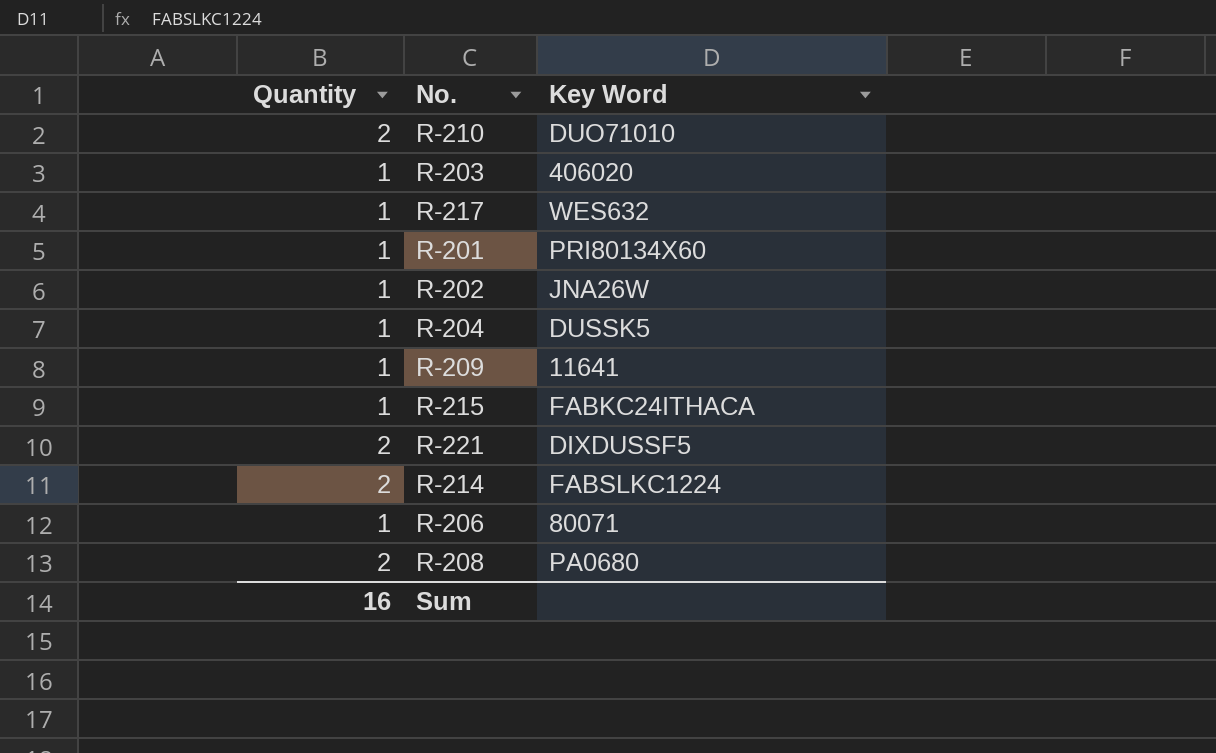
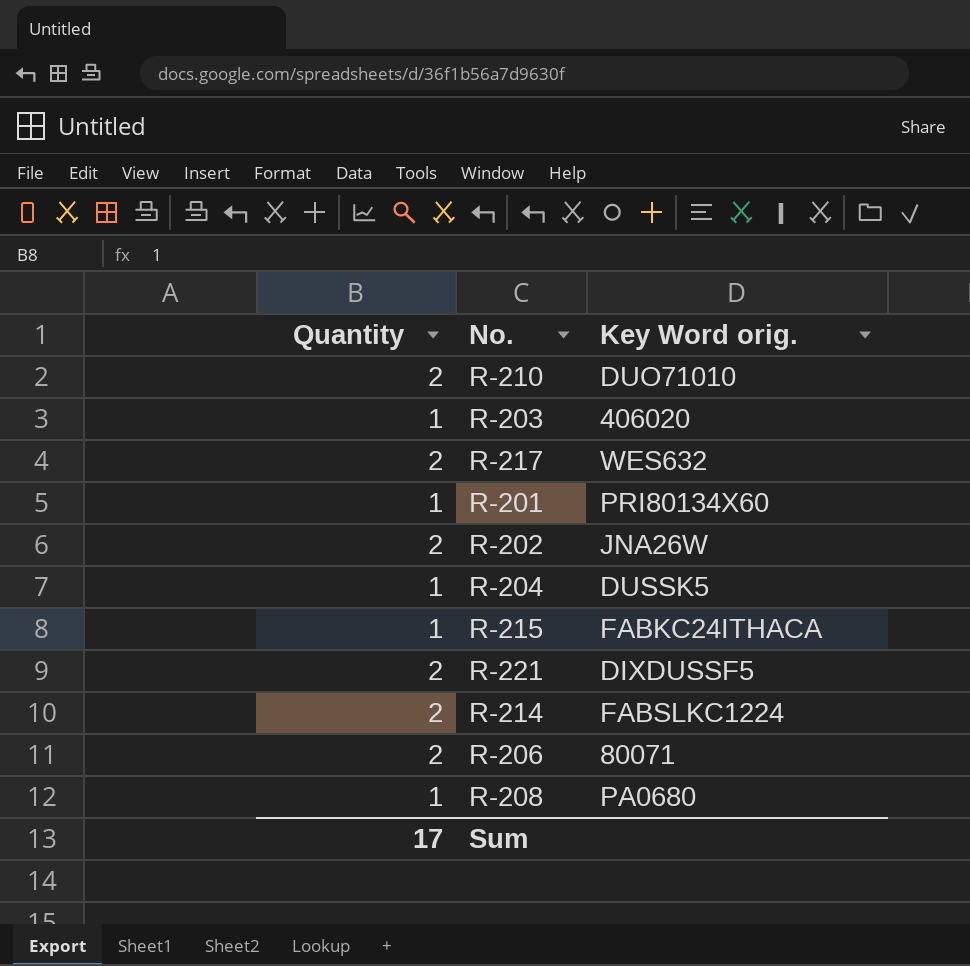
column name: Key Word -> Key Word orig.
row R-209: 1 | 11641 -> none
R-217 | Quantity: 1 -> 2
R-202 | Quantity: 1 -> 2
R-206 | Quantity: 1 -> 2
R-208 | Quantity: 2 -> 1
Sum | Quantity: 16 -> 17

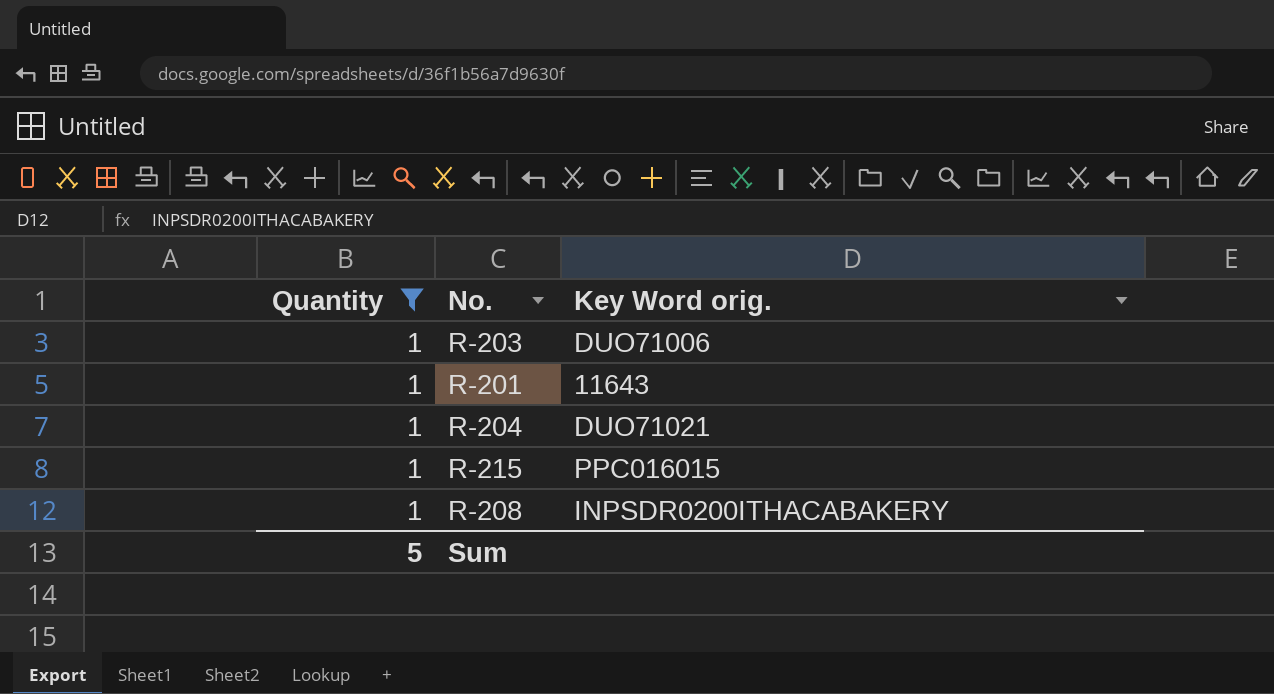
filter: none -> Quantity = 1
R-203 | Key Word orig.: 406020 -> DUO71006
R-201 | Key Word orig.: PRI80134X60 -> 11643
R-204 | Key Word orig.: DUSSK5 -> DUO71021
R-215 | Key Word orig.: FABKC24ITHACA -> PPC016015
R-208 | Key Word orig.: PA0680 -> INPSDR0200ITHACABAKERY
Sum | Quantity: 17 -> 5

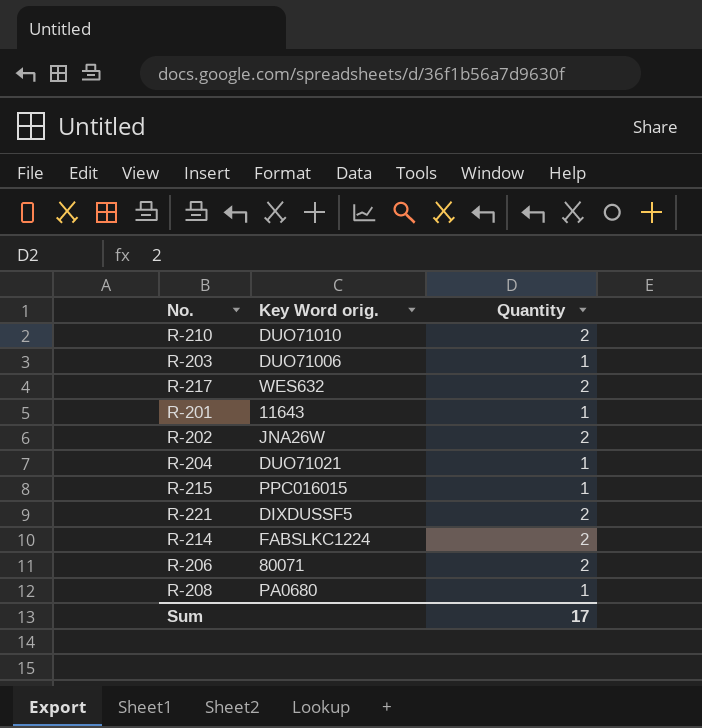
filter: Quantity = 1 -> none
column Quantity | position: 1 -> 3
R-208 | Key Word orig.: INPSDR0200ITHACABAKERY -> PA0680
Sum | Quantity: 5 -> 17

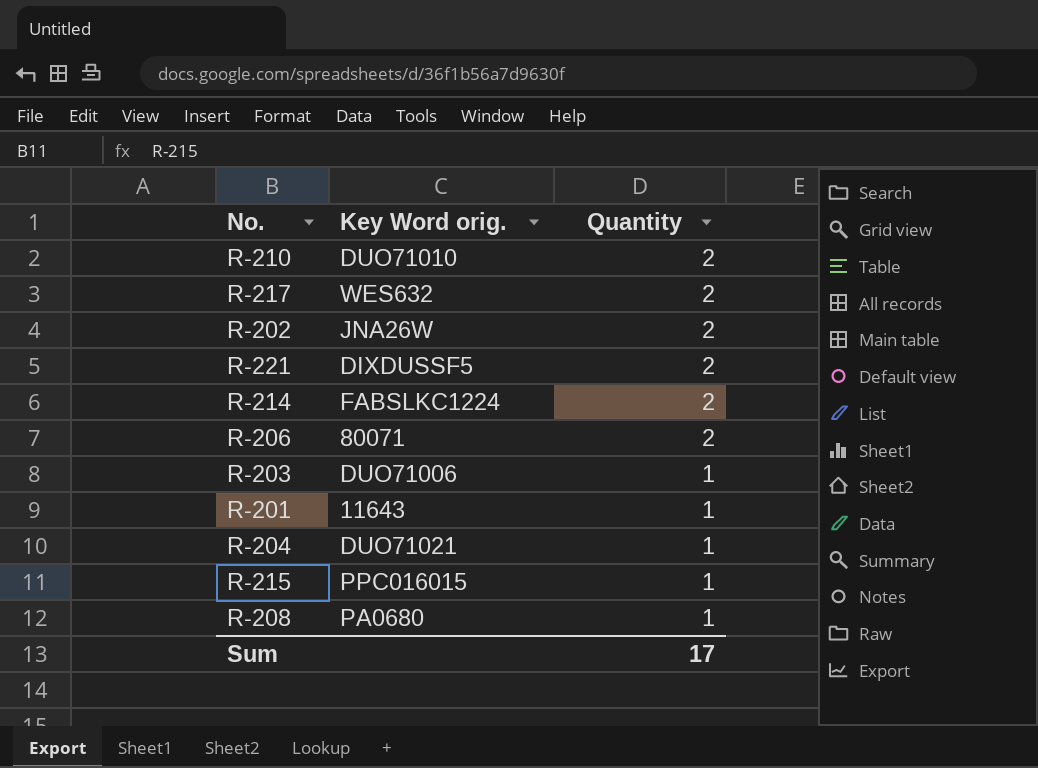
row order: none -> Quantity descending

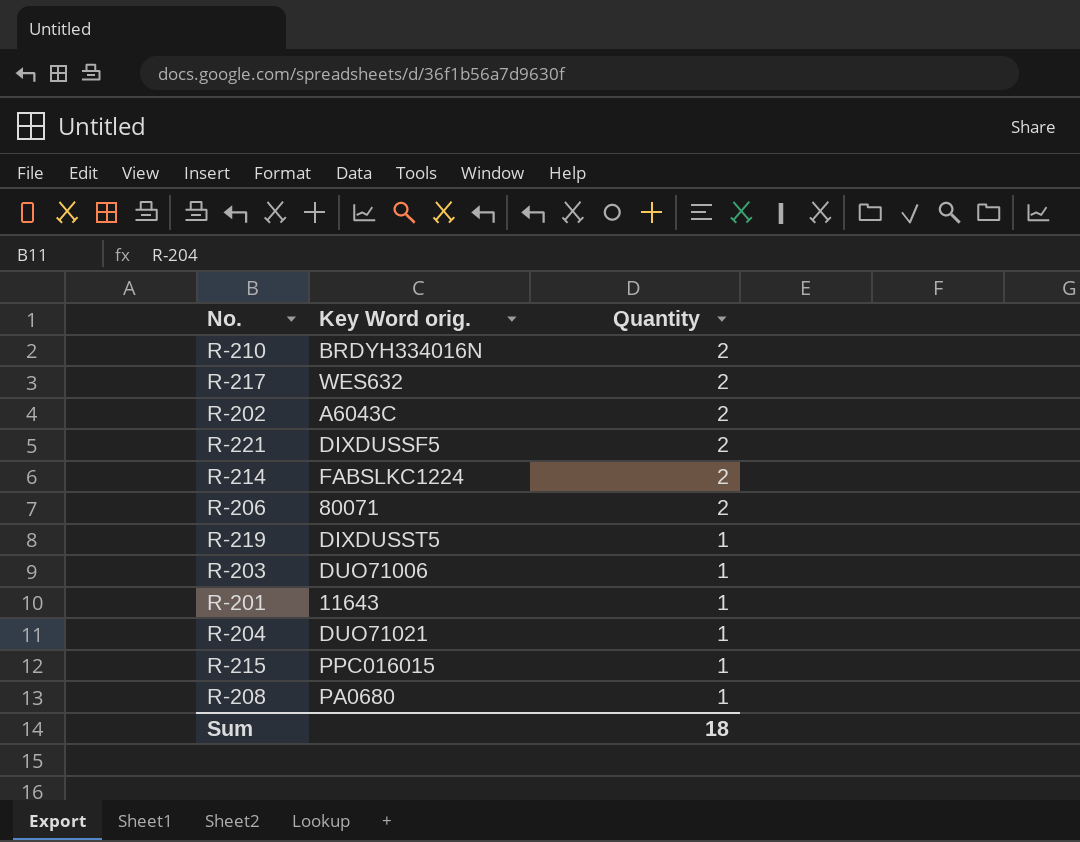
R-210 | Key Word orig.: DUO71010 -> BRDYH334016N
R-202 | Key Word orig.: JNA26W -> A6043C
row R-219: none -> DIXDUSST5 | 1
Sum | Quantity: 17 -> 18

